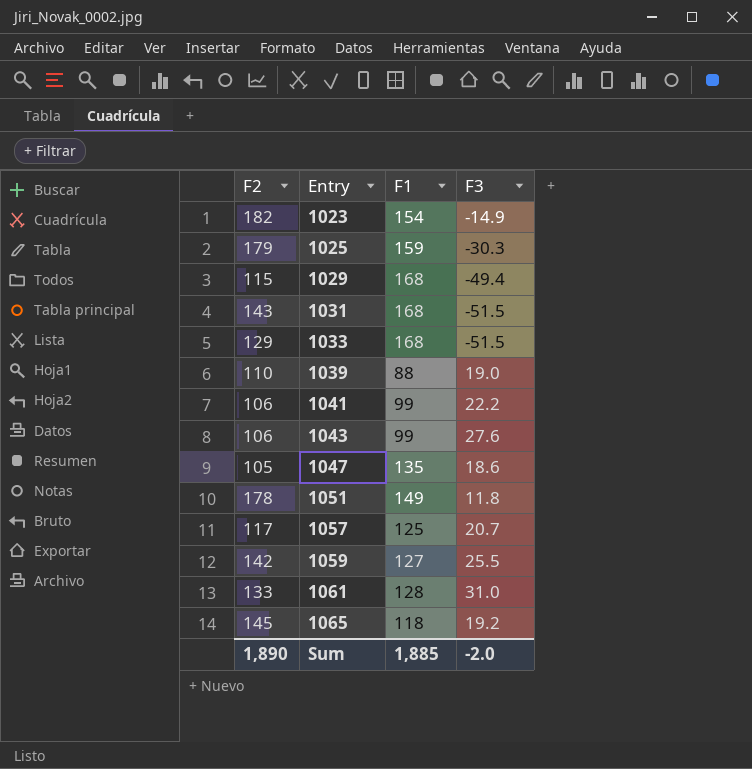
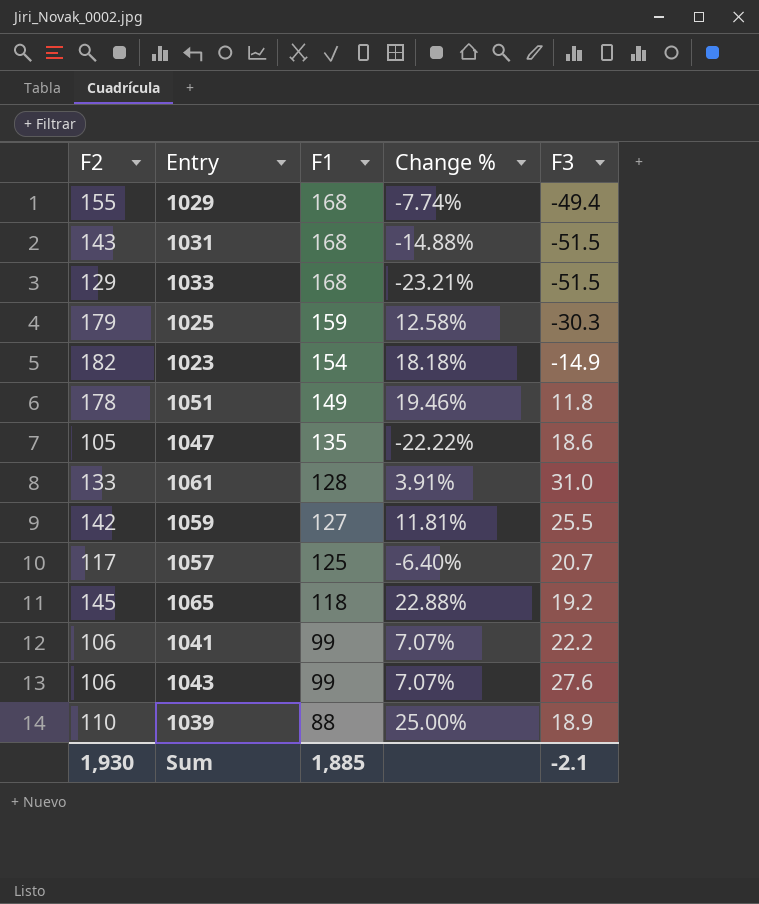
row order: Entry ascending -> F1 descending
column Change % | formula: none -> ([F2] - [F1]) / [F1]
1029 | F2: 115 -> 155
1039 | F3: 19.0 -> 18.9
Sum | F2: 1,890 -> 1,930
Sum | F3: -2.0 -> -2.1

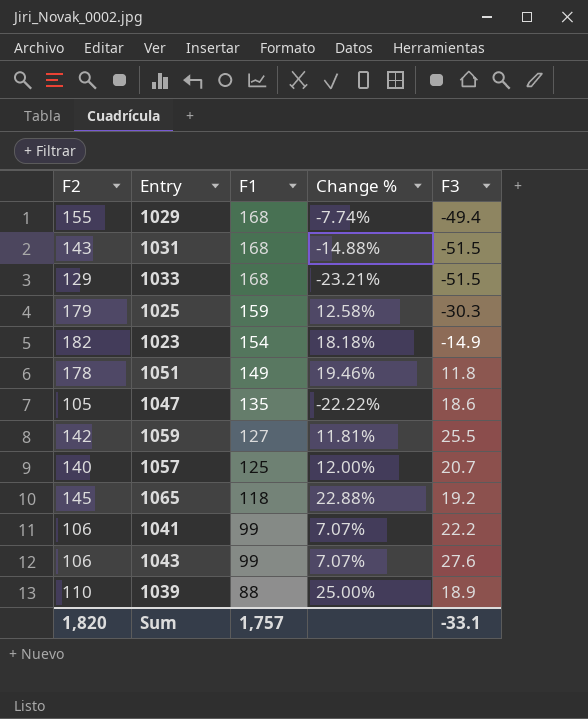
row 1061: 133 | 128 | 3.91% | 31.0 -> none
1057 | F2: 117 -> 140
1057 | Change %: -6.40% -> 12.00%
Sum | F2: 1,930 -> 1,820
Sum | F1: 1,885 -> 1,757
Sum | F3: -2.1 -> -33.1

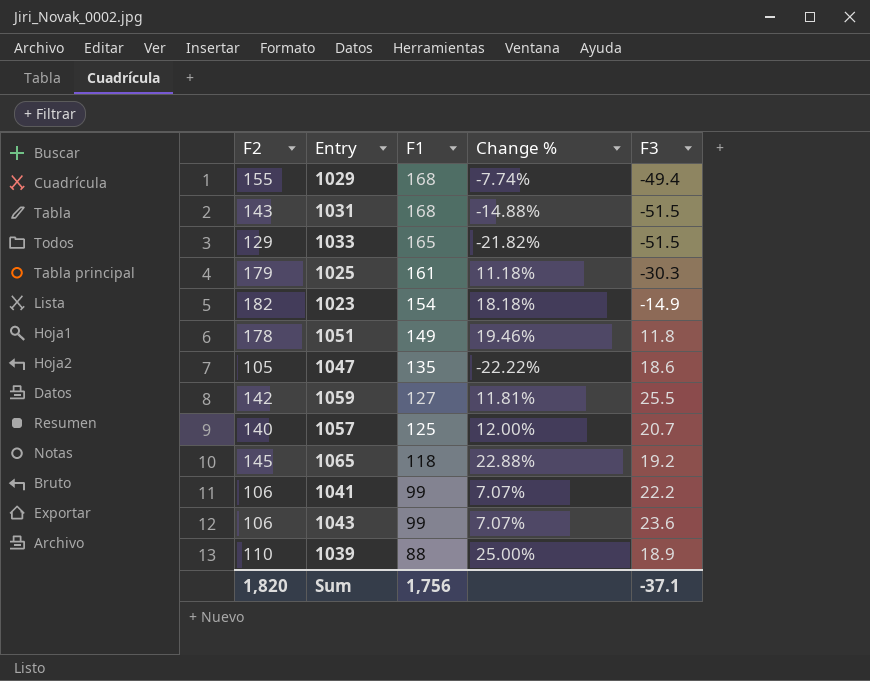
1033 | F1: 168 -> 165
1033 | Change %: -23.21% -> -21.82%
1025 | F1: 159 -> 161
1025 | Change %: 12.58% -> 11.18%
1043 | F3: 27.6 -> 23.6
Sum | F1: 1,757 -> 1,756
Sum | F3: -33.1 -> -37.1

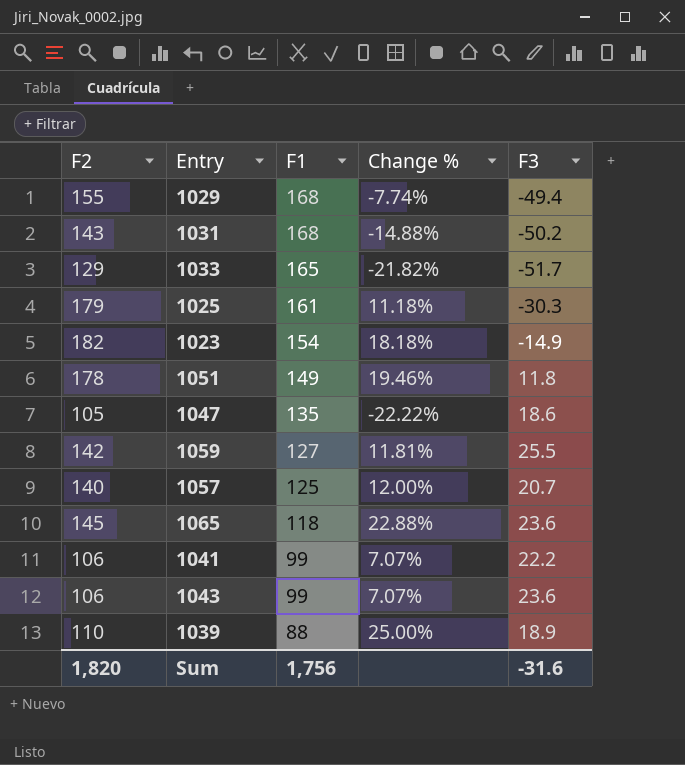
1031 | F3: -51.5 -> -50.2
1033 | F3: -51.5 -> -51.7
1065 | F3: 19.2 -> 23.6
Sum | F3: -37.1 -> -31.6

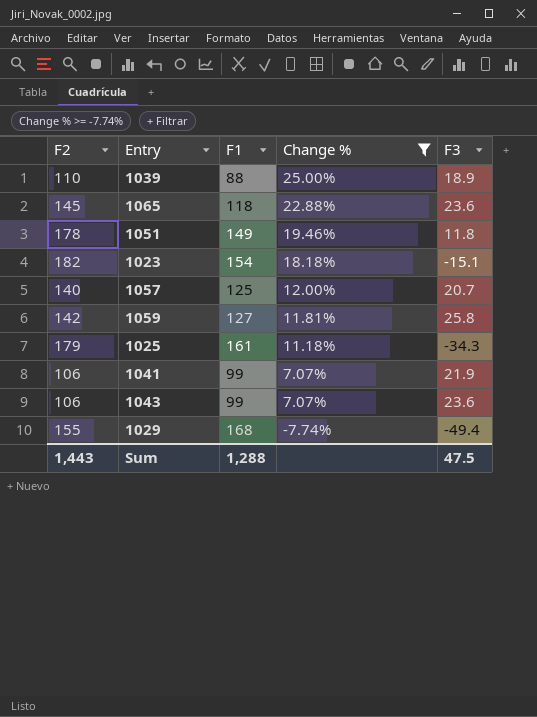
filter: none -> Change % >= -7.74%
row order: F1 descending -> Change % descending
1023 | F3: -14.9 -> -15.1
1059 | F3: 25.5 -> 25.8
1025 | F3: -30.3 -> -34.3
1041 | F3: 22.2 -> 21.9
Sum | F2: 1,820 -> 1,443
Sum | F1: 1,756 -> 1,288
Sum | F3: -31.6 -> 47.5

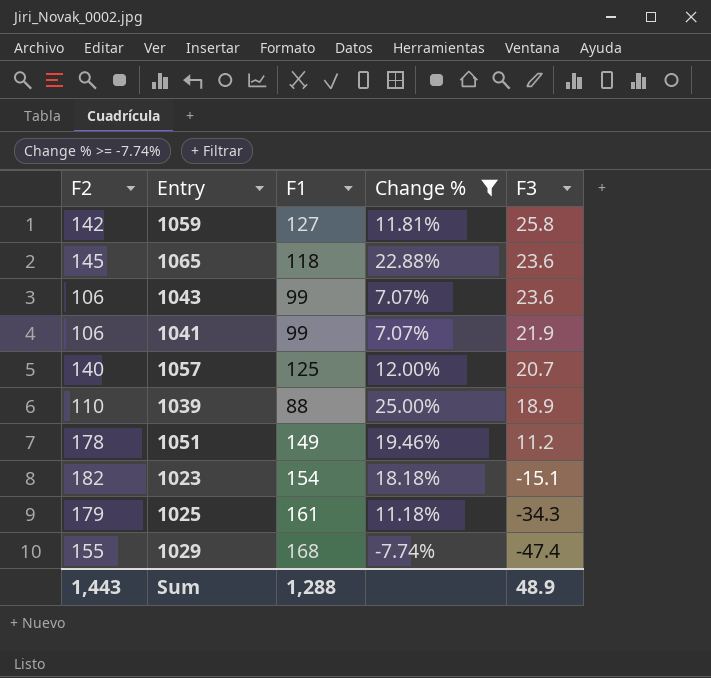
row order: Change % descending -> F3 descending
1051 | F3: 11.8 -> 11.2
1029 | F3: -49.4 -> -47.4
Sum | F3: 47.5 -> 48.9

